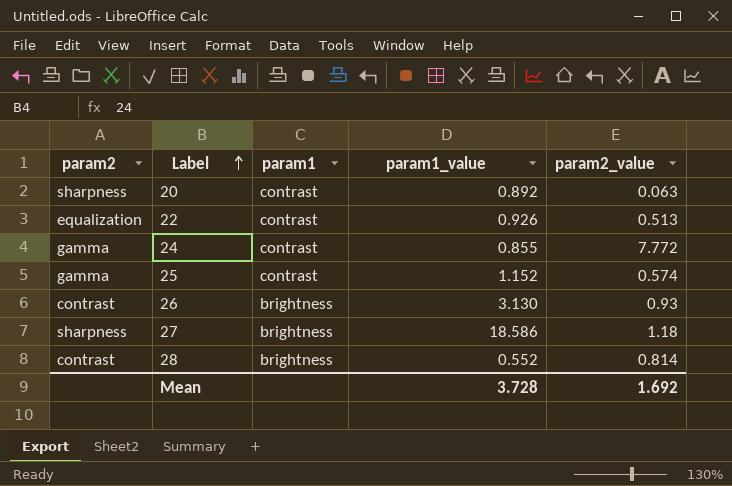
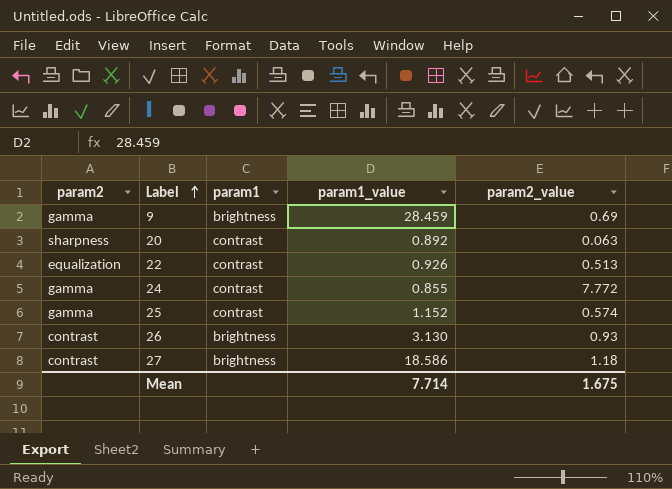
row 28: contrast | brightness | 0.552 | 0.814 -> none
row 9: none -> gamma | brightness | 28.459 | 0.69
27 | param2: sharpness -> contrast
Mean | param1_value: 3.728 -> 7.714
Mean | param2_value: 1.692 -> 1.675

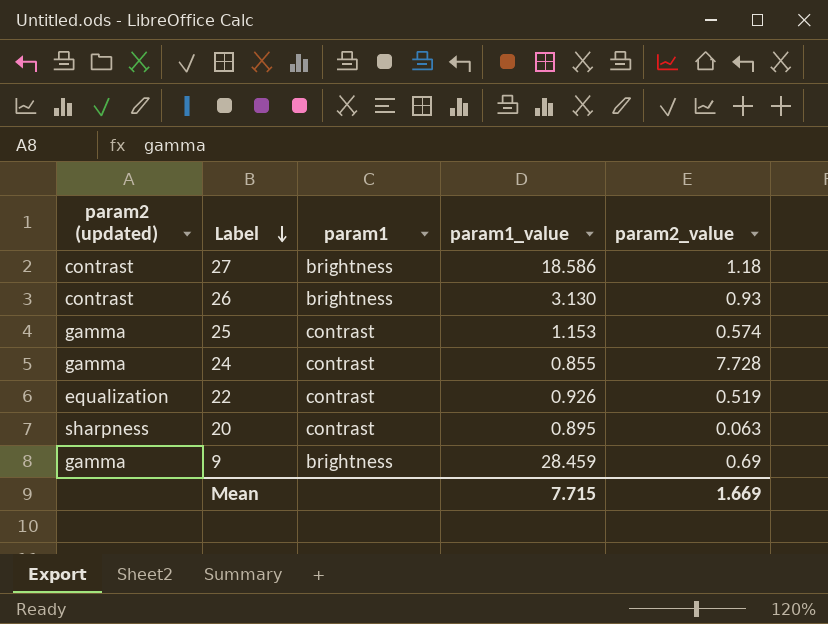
row order: Label ascending -> Label descending
column name: param2 -> param2 (updated)
25 | param1_value: 1.152 -> 1.153
24 | param2_value: 7.772 -> 7.728
22 | param2_value: 0.513 -> 0.519
20 | param1_value: 0.892 -> 0.895
Mean | param1_value: 7.714 -> 7.715
Mean | param2_value: 1.675 -> 1.669

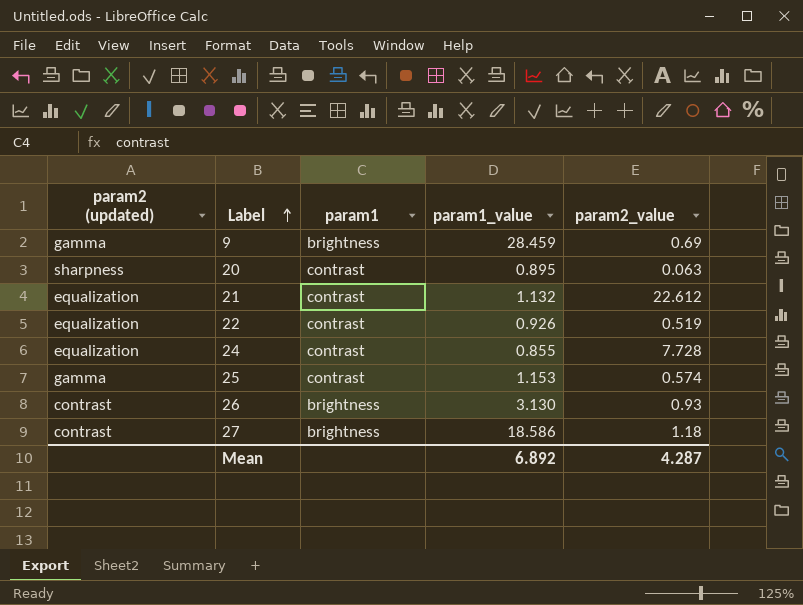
row order: Label descending -> Label ascending
row 21: none -> equalization | contrast | 1.132 | 22.612
24 | param2 (updated): gamma -> equalization
Mean | param1_value: 7.715 -> 6.892
Mean | param2_value: 1.669 -> 4.287

